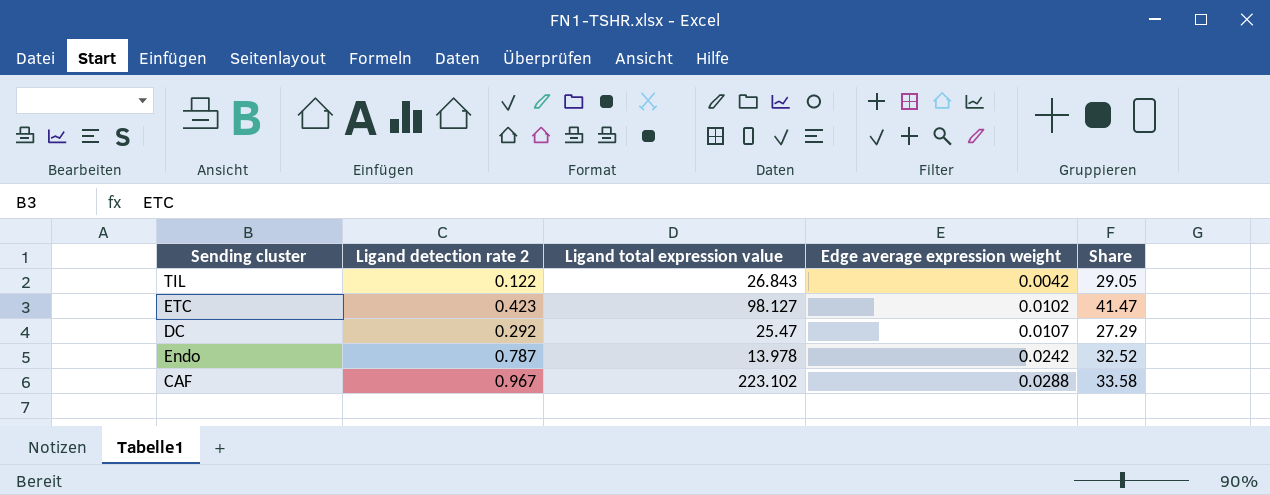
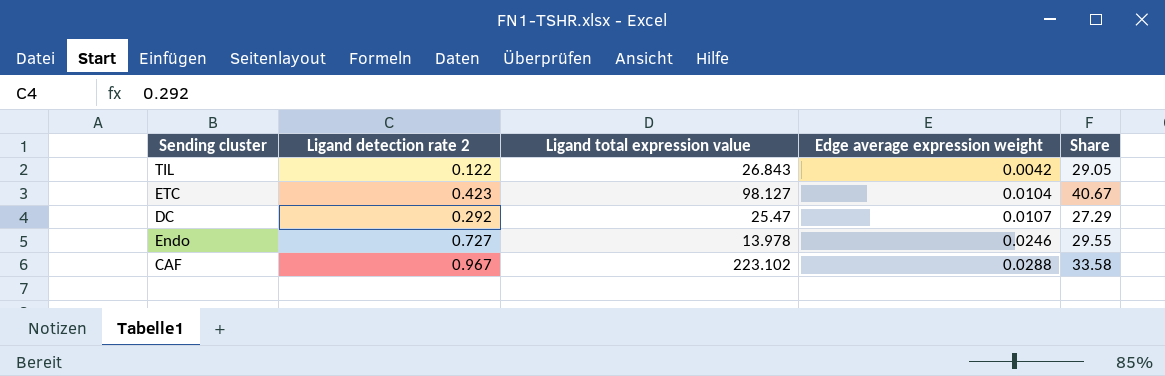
ETC | Edge average expression weight: 0.0102 -> 0.0104
ETC | Share: 41.47 -> 40.67
Endo | Ligand detection rate 2: 0.787 -> 0.727
Endo | Edge average expression weight: 0.0242 -> 0.0246
Endo | Share: 32.52 -> 29.55

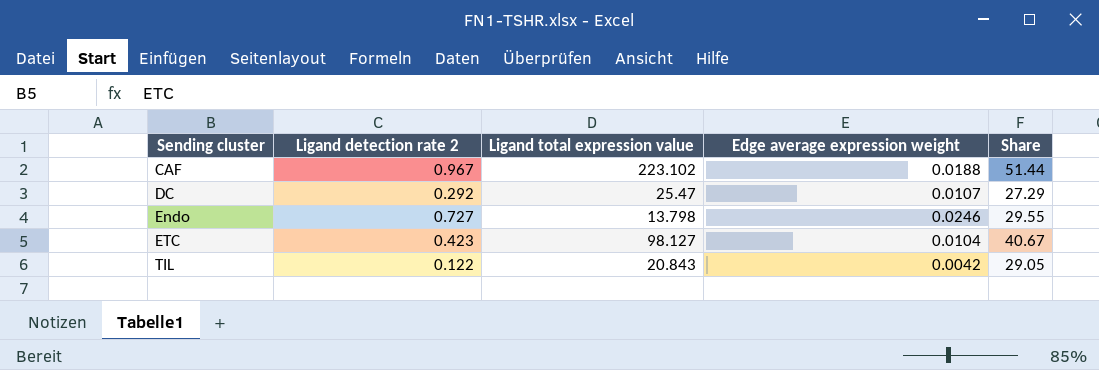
row order: Edge average expression weight ascending -> Sending cluster ascending
CAF | Edge average expression weight: 0.0288 -> 0.0188
CAF | Share: 33.58 -> 51.44
Endo | Ligand total expression value: 13.978 -> 13.798
TIL | Ligand total expression value: 26.843 -> 20.843

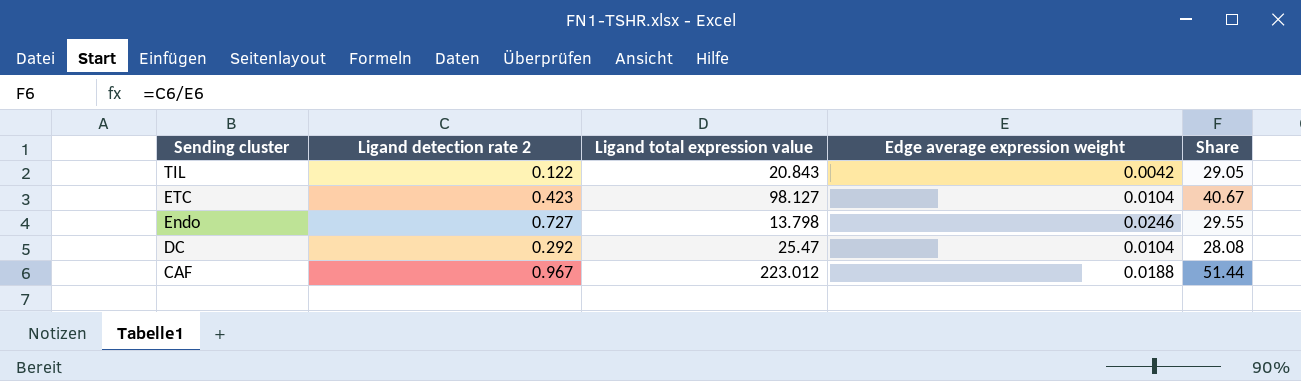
row order: Sending cluster ascending -> Sending cluster descending
DC | Edge average expression weight: 0.0107 -> 0.0104
DC | Share: 27.29 -> 28.08
CAF | Ligand total expression value: 223.102 -> 223.012

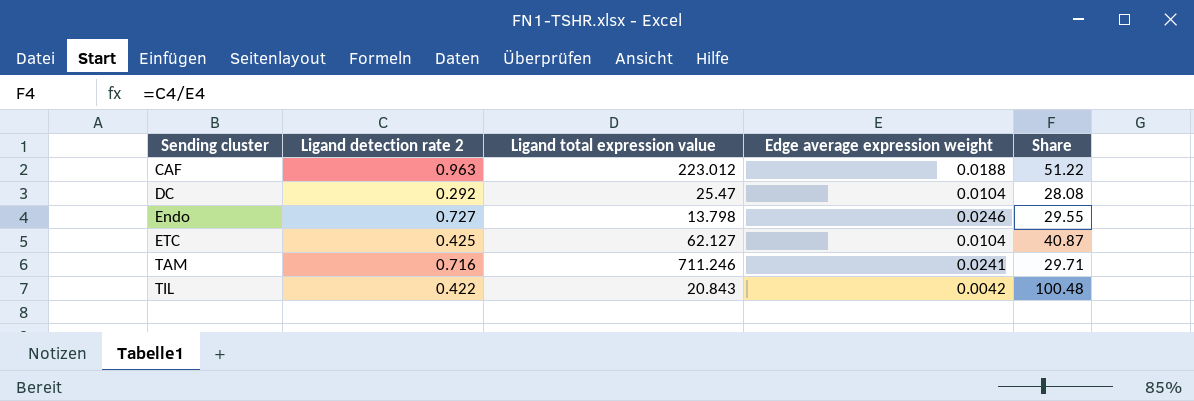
row order: Sending cluster descending -> Sending cluster ascending
CAF | Ligand detection rate 2: 0.967 -> 0.963
CAF | Share: 51.44 -> 51.22
ETC | Ligand detection rate 2: 0.423 -> 0.425
ETC | Ligand total expression value: 98.127 -> 62.127
ETC | Share: 40.67 -> 40.87
row TAM: none -> 0.716 | 711.246 | 0.0241 | 29.71
TIL | Ligand detection rate 2: 0.122 -> 0.422
TIL | Share: 29.05 -> 100.48

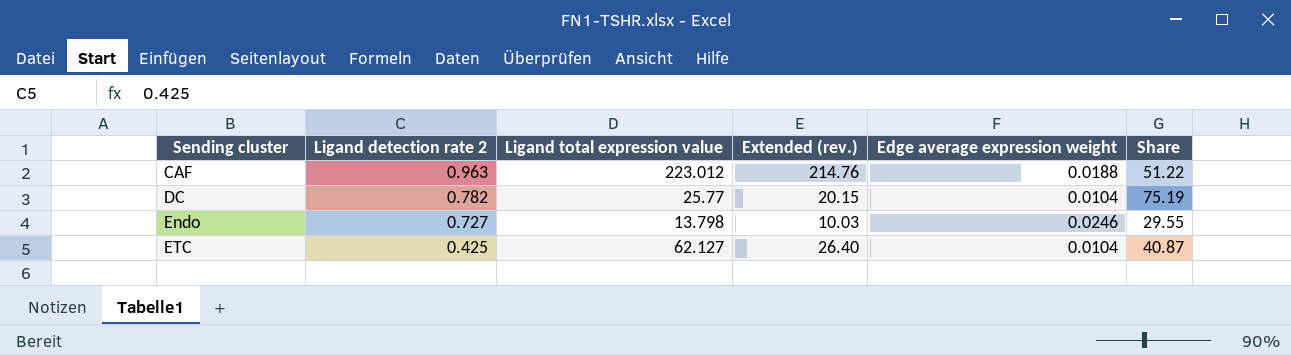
column Extended (rev.) | formula: none -> [Ligand detection rate 2] * [Ligand total expression value]
row TAM: 0.716 | 711.246 | 0.0241 | 29.71 -> none
row TIL: 0.422 | 20.843 | 0.0042 | 100.48 -> none
DC | Ligand detection rate 2: 0.292 -> 0.782
DC | Ligand total expression value: 25.47 -> 25.77
DC | Share: 28.08 -> 75.19

